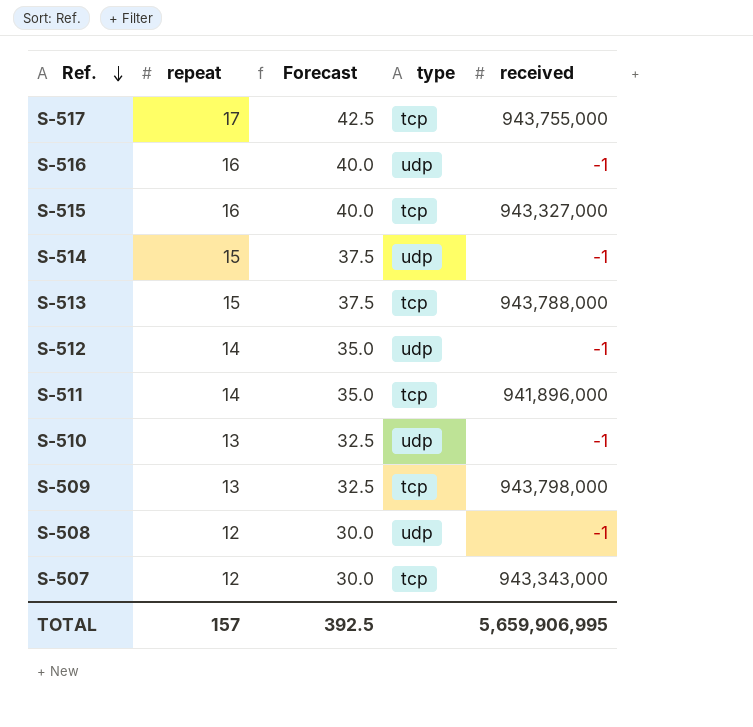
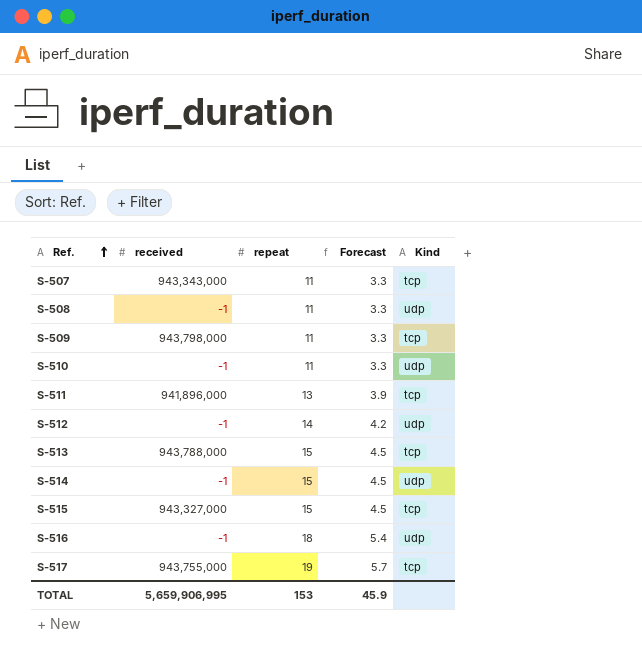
row order: Ref. descending -> Ref. ascending
column received | position: 5 -> 2
column Forecast | formula: [repeat] * 2.5 -> [repeat] * 0.3
column name: type -> Kind
S-507 | repeat: 12 -> 11
S-508 | repeat: 12 -> 11
S-509 | repeat: 13 -> 11
S-510 | repeat: 13 -> 11
S-511 | repeat: 14 -> 13
S-515 | repeat: 16 -> 15
S-516 | repeat: 16 -> 18
S-517 | repeat: 17 -> 19
TOTAL | repeat: 157 -> 153
TOTAL | Forecast: 392.5 -> 45.9

